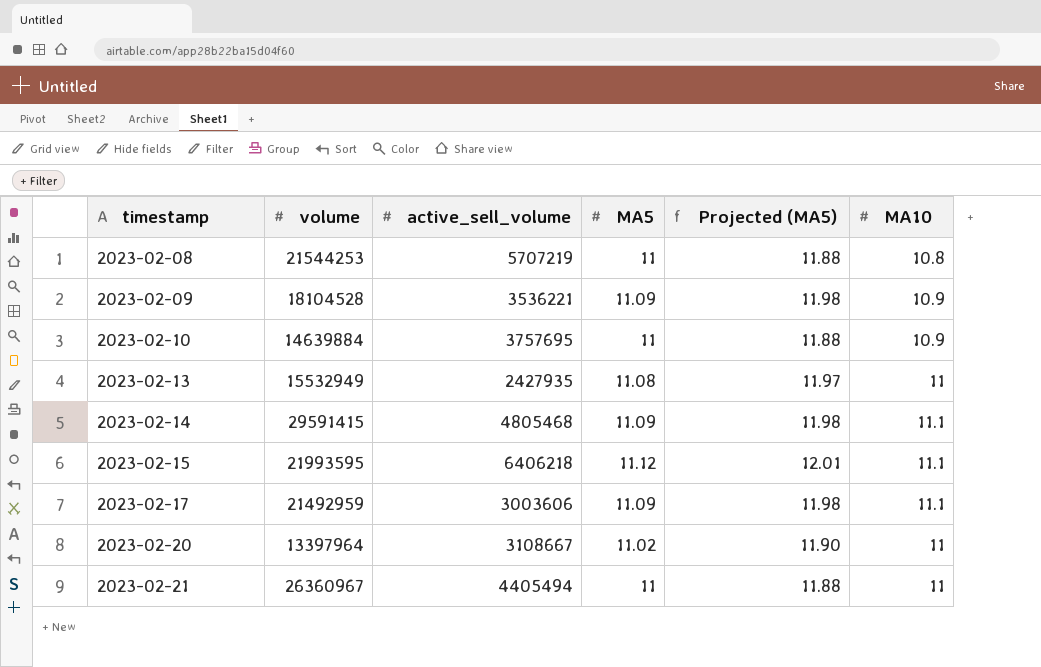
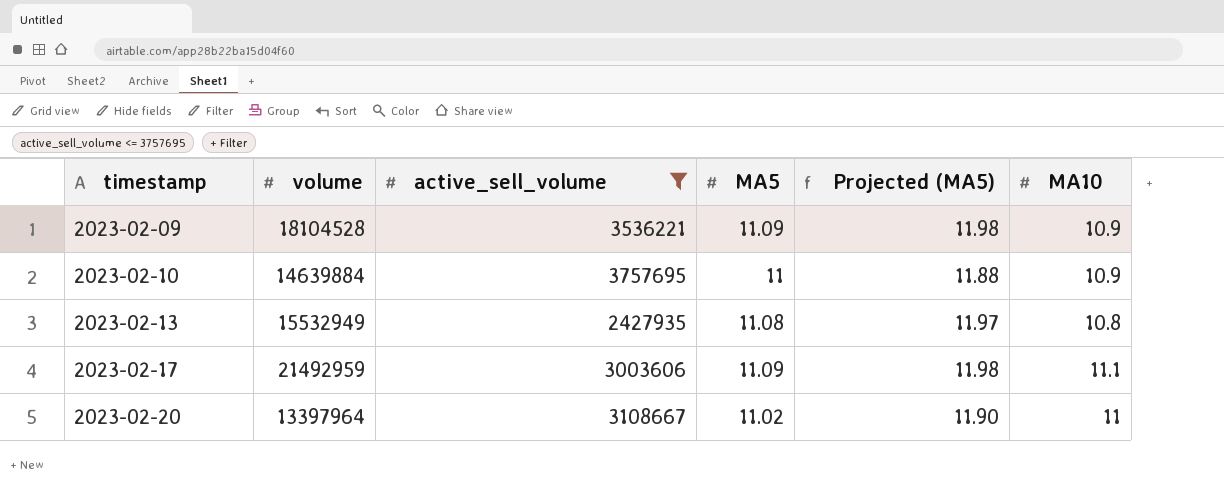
filter: none -> active_sell_volume <= 3757695
2023-02-13 | MA10: 11 -> 10.8

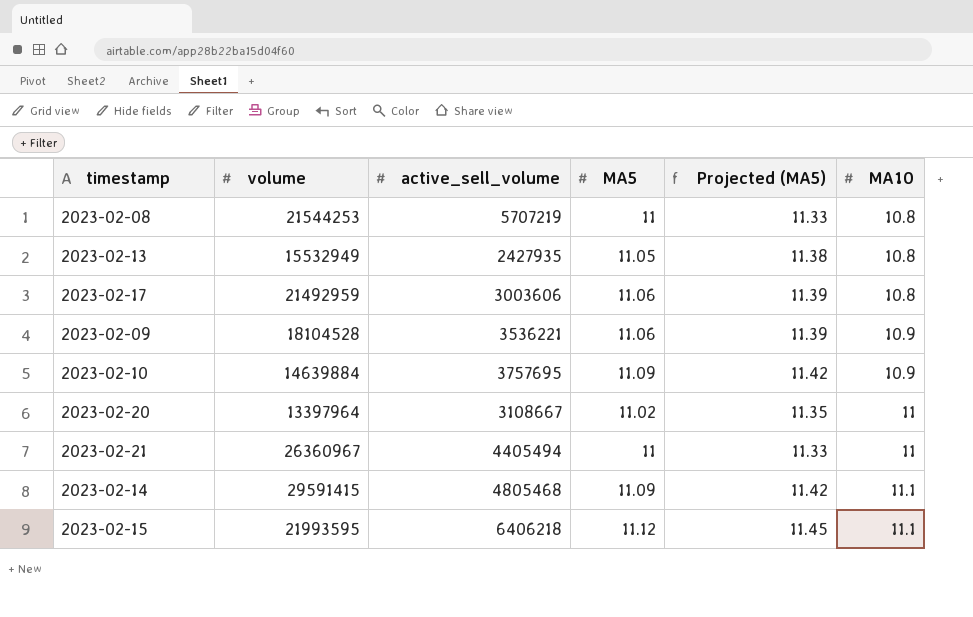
filter: active_sell_volume <= 3757695 -> none
row order: timestamp ascending -> MA10 ascending
column Projected (MA5) | formula: [MA5] * 1.08 -> [MA5] * 1.03
2023-02-13 | MA5: 11.08 -> 11.05
2023-02-17 | MA5: 11.09 -> 11.06
2023-02-17 | MA10: 11.1 -> 10.8
2023-02-09 | MA5: 11.09 -> 11.06
2023-02-10 | MA5: 11 -> 11.09

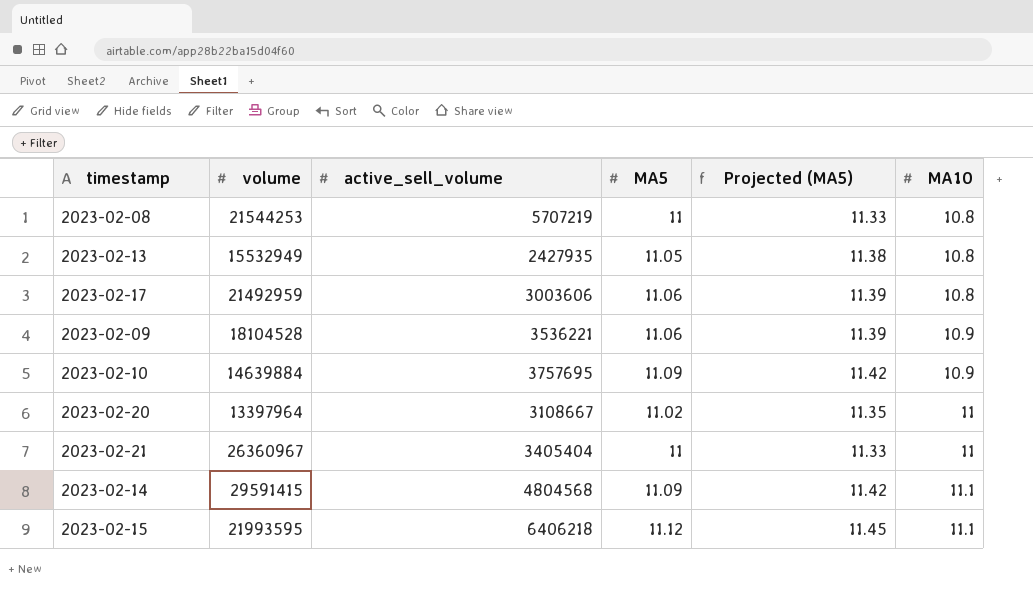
2023-02-21 | active_sell_volume: 4405494 -> 3405404
2023-02-14 | active_sell_volume: 4805468 -> 4804568

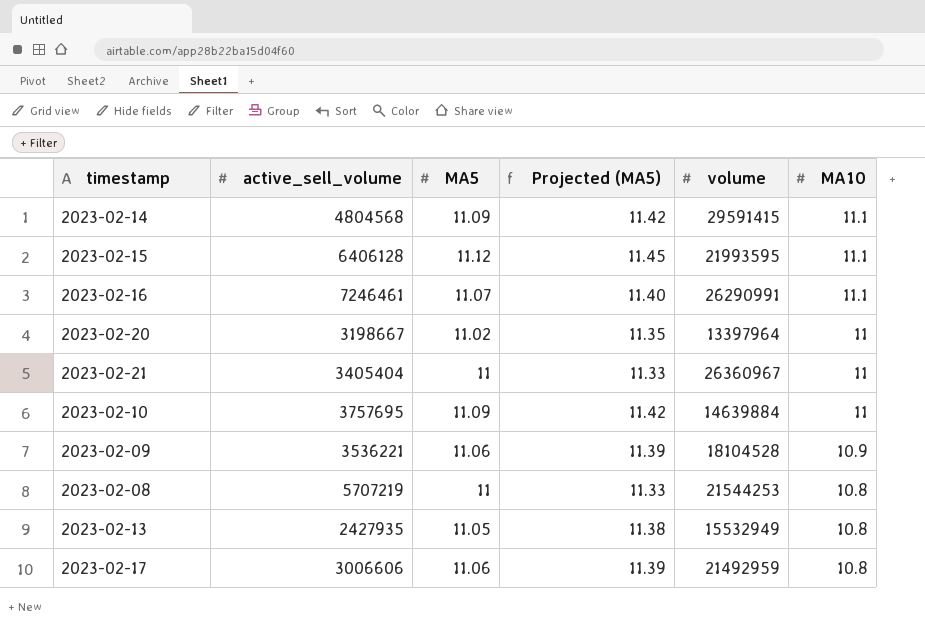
row order: MA10 ascending -> MA10 descending
column volume | position: 2 -> 5
2023-02-15 | active_sell_volume: 6406218 -> 6406128
row 2023-02-16: none -> 7246461 | 11.07 | 11.40 | 26290991 | 11.1
2023-02-20 | active_sell_volume: 3108667 -> 3198667
2023-02-10 | MA10: 10.9 -> 11
2023-02-17 | active_sell_volume: 3003606 -> 3006606

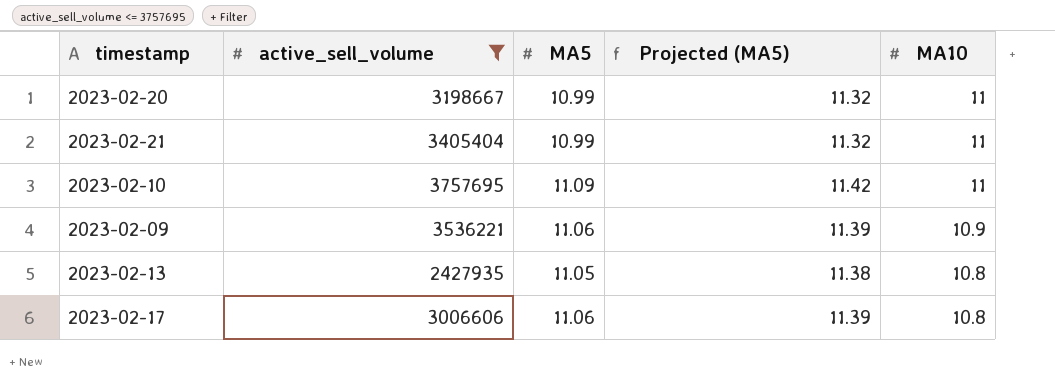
filter: none -> active_sell_volume <= 3757695
column volume | position: 5 -> none
2023-02-20 | MA5: 11.02 -> 10.99
2023-02-20 | Projected (MA5): 11.35 -> 11.32
2023-02-21 | MA5: 11 -> 10.99
2023-02-21 | Projected (MA5): 11.33 -> 11.32

